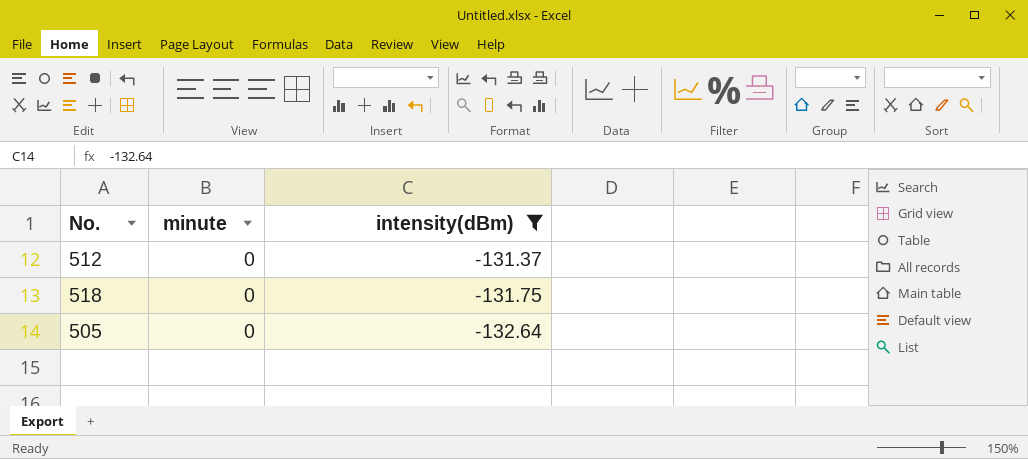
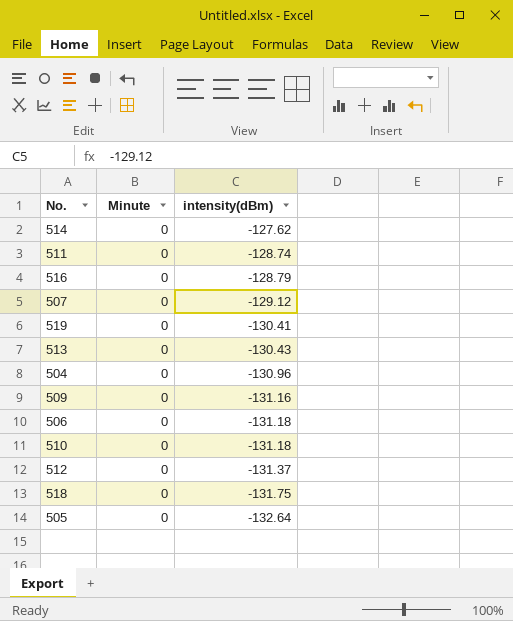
filter: intensity(dBm) <= -131.37 -> none
column name: minute -> Minute

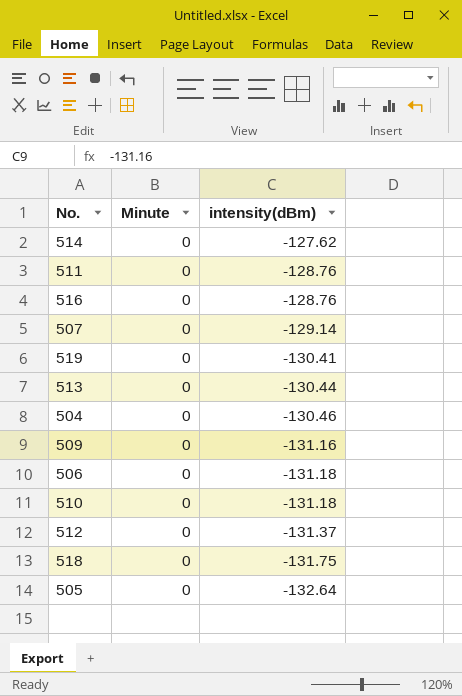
511 | intensity(dBm): -128.74 -> -128.76
516 | intensity(dBm): -128.79 -> -128.76
507 | intensity(dBm): -129.12 -> -129.14
513 | intensity(dBm): -130.43 -> -130.44
504 | intensity(dBm): -130.96 -> -130.46

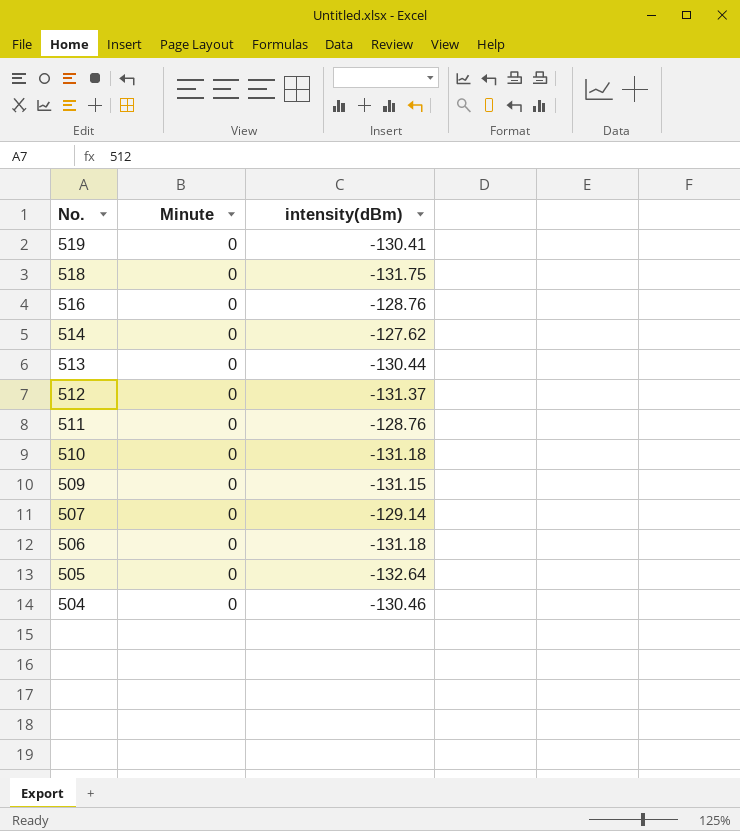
row order: intensity(dBm) descending -> No. descending
509 | intensity(dBm): -131.16 -> -131.15

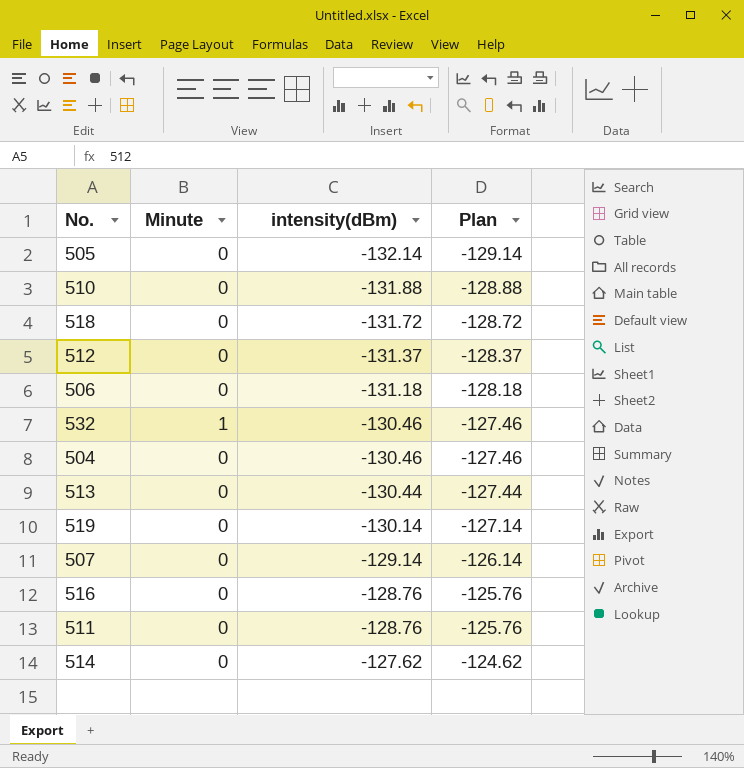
row order: No. descending -> intensity(dBm) ascending
column Plan | formula: none -> [intensity(dBm)] + 3
row 509: 0 | -131.15 -> none
505 | intensity(dBm): -132.64 -> -132.14
510 | intensity(dBm): -131.18 -> -131.88
518 | intensity(dBm): -131.75 -> -131.72
row 532: none -> 1 | -130.46 | -127.46
519 | intensity(dBm): -130.41 -> -130.14

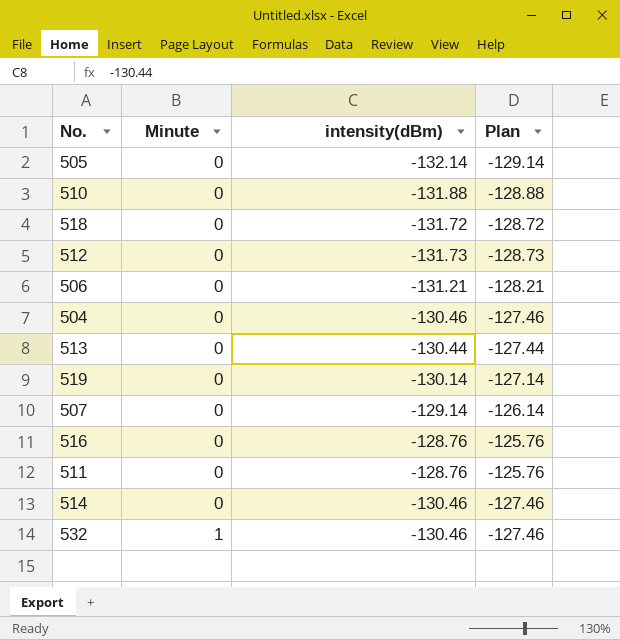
row order: intensity(dBm) ascending -> Minute ascending
512 | intensity(dBm): -131.37 -> -131.73
512 | Plan: -128.37 -> -128.73
506 | intensity(dBm): -131.18 -> -131.21
506 | Plan: -128.18 -> -128.21
514 | intensity(dBm): -127.62 -> -130.46
514 | Plan: -124.62 -> -127.46

